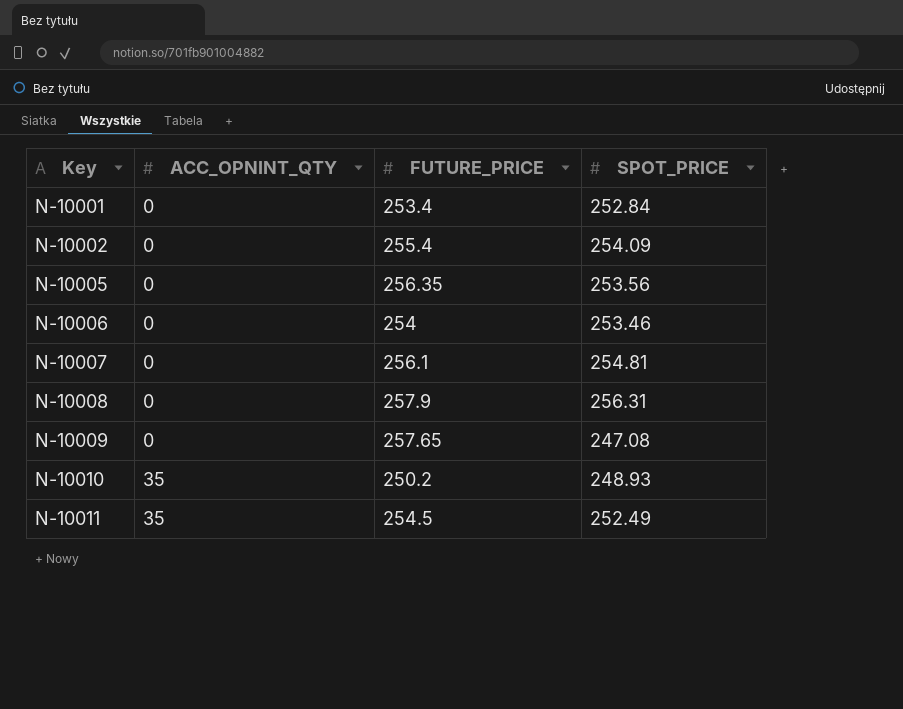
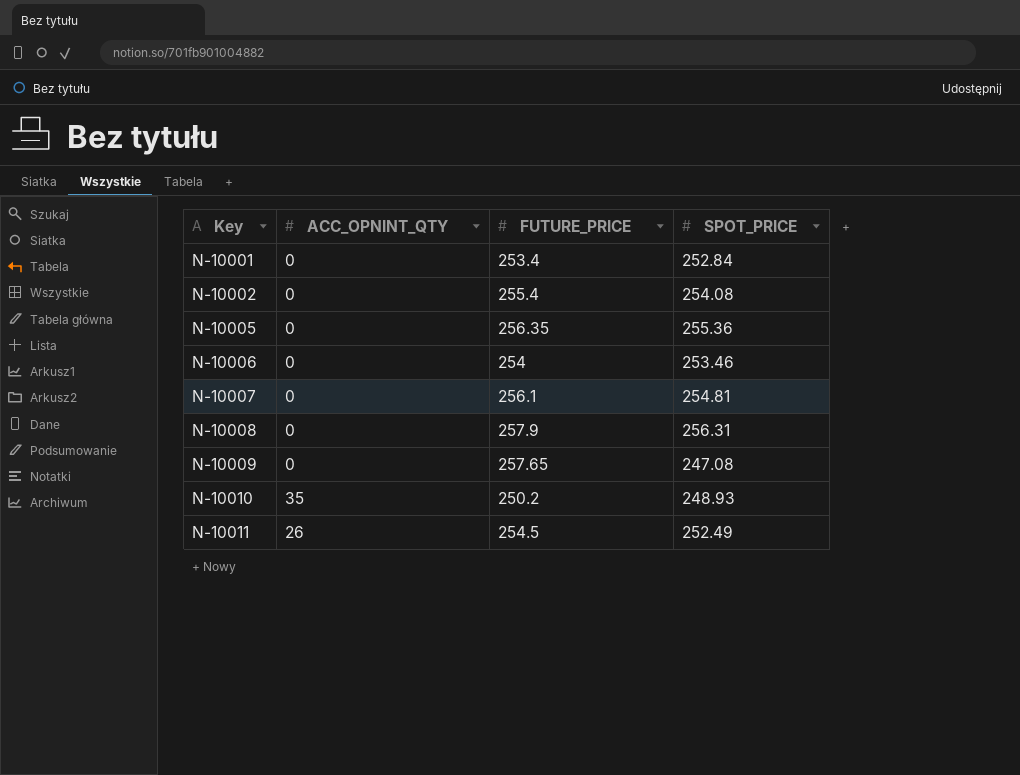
N-10002 | SPOT_PRICE: 254.09 -> 254.08
N-10005 | SPOT_PRICE: 253.56 -> 255.36
N-10011 | ACC_OPNINT_QTY: 35 -> 26

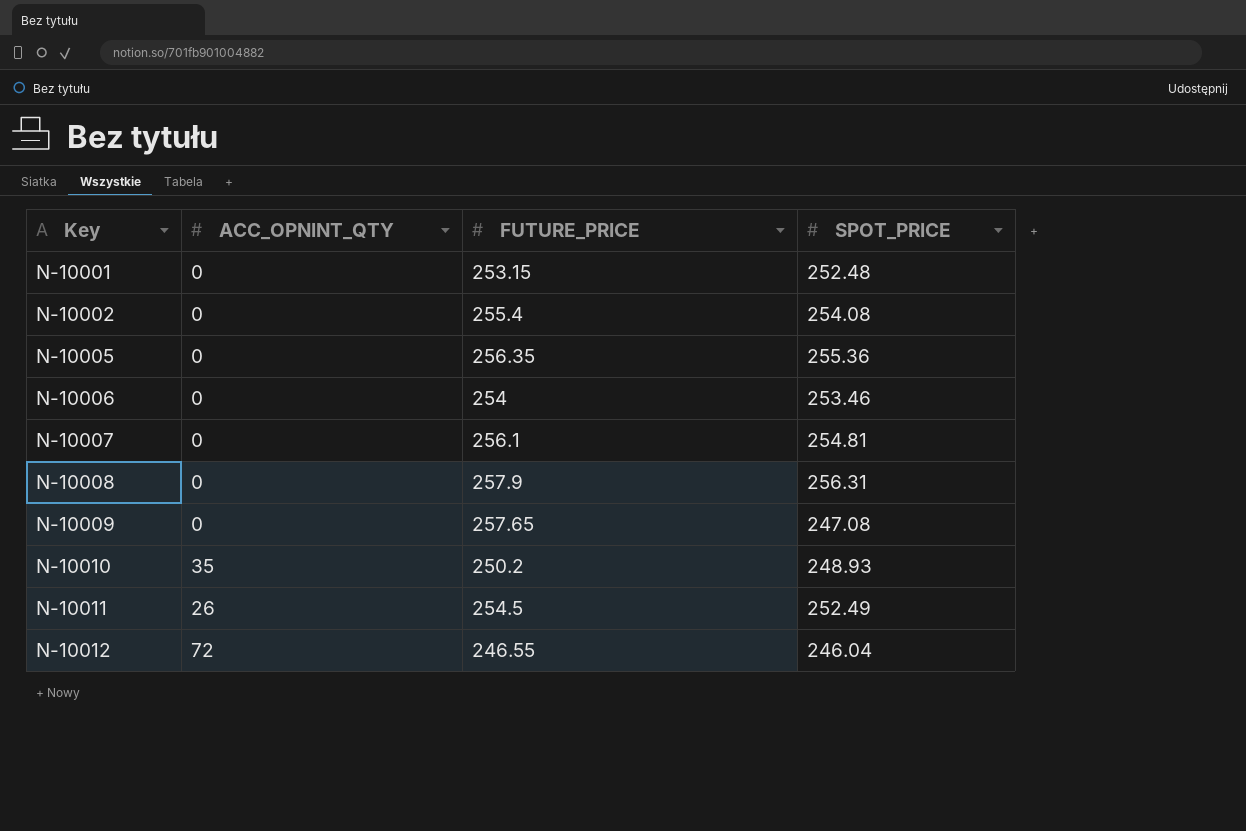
N-10001 | FUTURE_PRICE: 253.4 -> 253.15
N-10001 | SPOT_PRICE: 252.84 -> 252.48
row N-10012: none -> 72 | 246.55 | 246.04

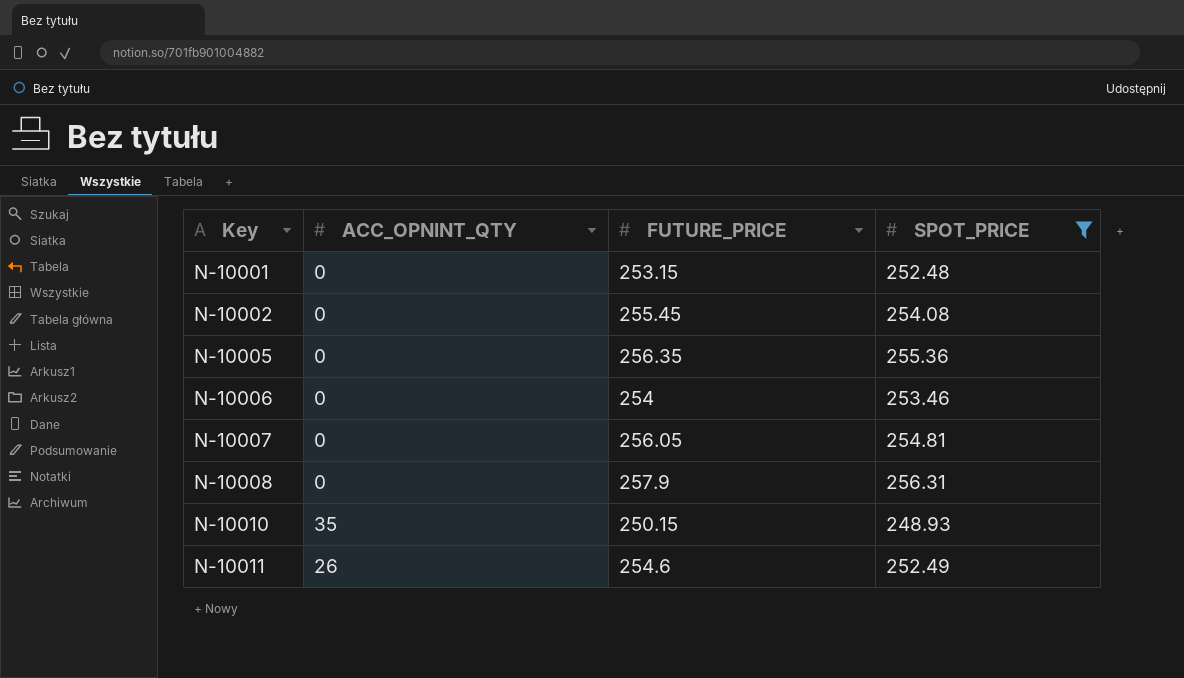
filter: none -> SPOT_PRICE >= 248.93
N-10002 | FUTURE_PRICE: 255.4 -> 255.45
N-10007 | FUTURE_PRICE: 256.1 -> 256.05
N-10010 | FUTURE_PRICE: 250.2 -> 250.15
N-10011 | FUTURE_PRICE: 254.5 -> 254.6

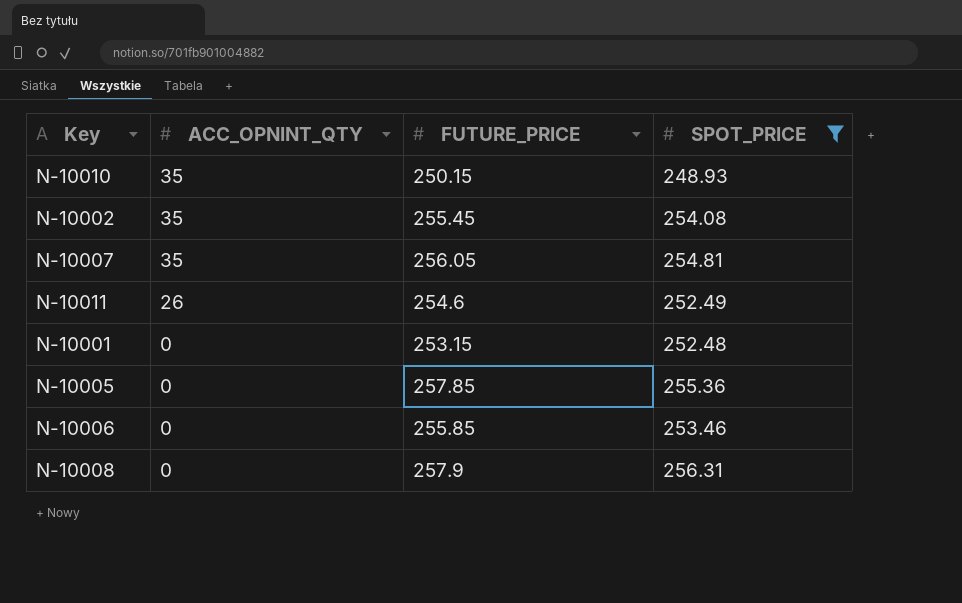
row order: Key ascending -> ACC_OPNINT_QTY descending
N-10002 | ACC_OPNINT_QTY: 0 -> 35
N-10007 | ACC_OPNINT_QTY: 0 -> 35
N-10005 | FUTURE_PRICE: 256.35 -> 257.85
N-10006 | FUTURE_PRICE: 254 -> 255.85

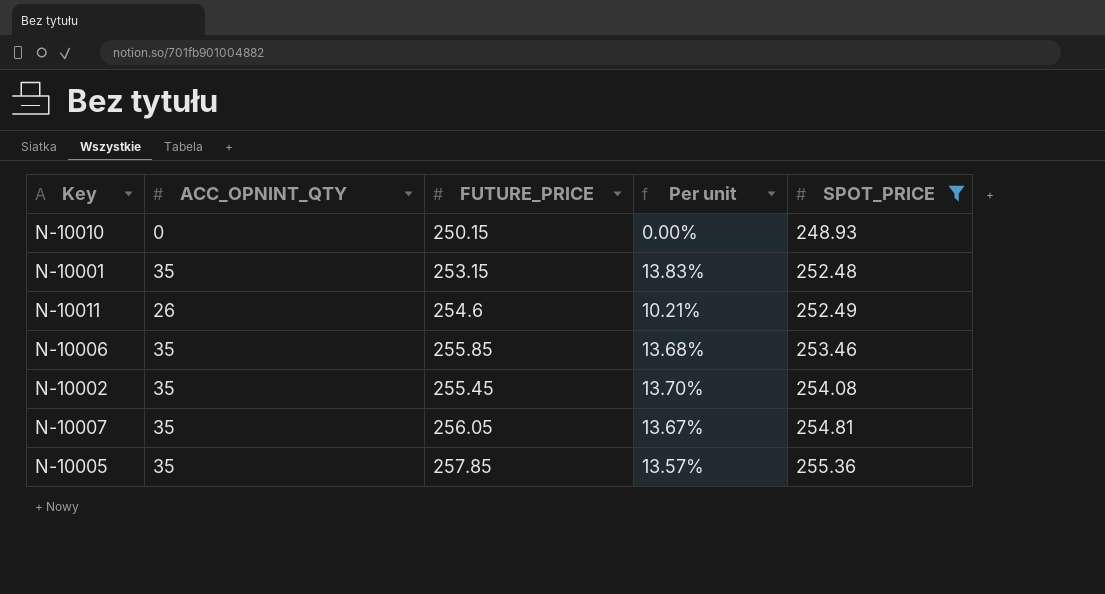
row order: ACC_OPNINT_QTY descending -> SPOT_PRICE ascending
column Per unit | formula: none -> [ACC_OPNINT_QTY] / [FUTURE_PRICE]
row N-10008: 0 | 257.9 | 256.31 -> none
N-10010 | ACC_OPNINT_QTY: 35 -> 0
N-10001 | ACC_OPNINT_QTY: 0 -> 35
N-10006 | ACC_OPNINT_QTY: 0 -> 35
N-10005 | ACC_OPNINT_QTY: 0 -> 35

